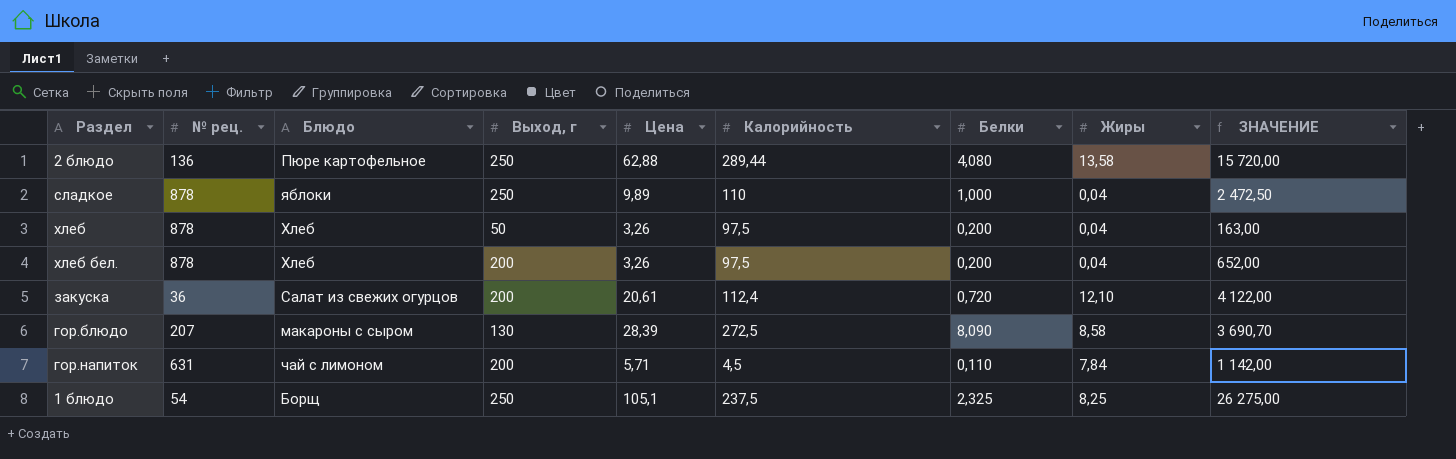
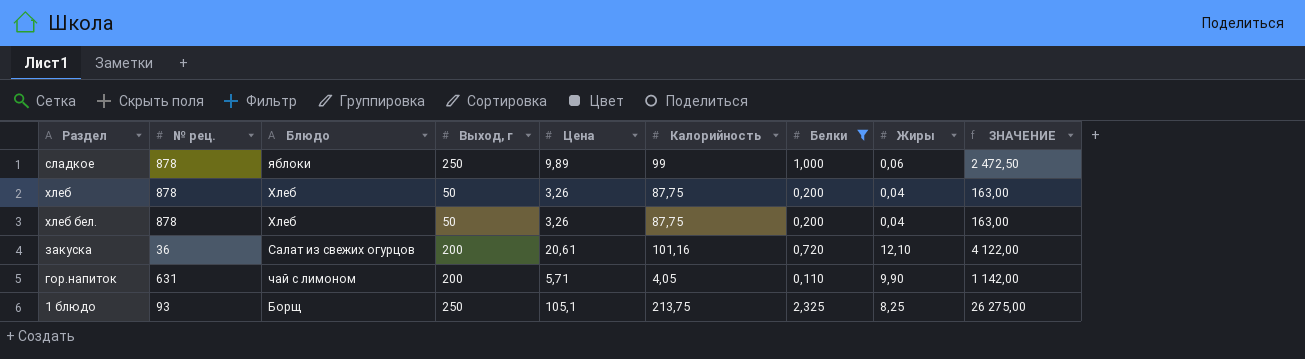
filter: none -> Белки <= 2,325
сладкое | Калорийность: 110 -> 99
сладкое | Жиры: 0,04 -> 0,06
хлеб | Калорийность: 97,5 -> 87,75
хлеб бел. | Выход, г: 200 -> 50
хлеб бел. | Калорийность: 97,5 -> 87,75
хлеб бел. | ЗНАЧЕНИЕ: 652,00 -> 163,00
закуска | Калорийность: 112,4 -> 101,16
гор.напиток | Калорийность: 4,5 -> 4,05
гор.напиток | Жиры: 7,84 -> 9,90
1 блюдо | № рец.: 54 -> 93
1 блюдо | Калорийность: 237,5 -> 213,75

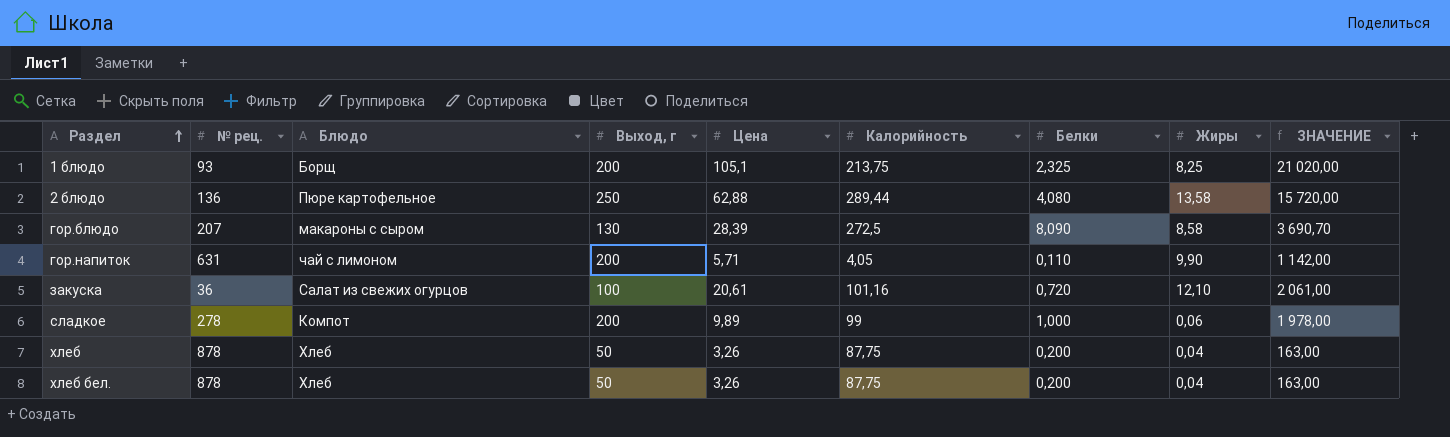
filter: Белки <= 2,325 -> none
row order: none -> Раздел ascending
1 блюдо | Выход, г: 250 -> 200
1 блюдо | ЗНАЧЕНИЕ: 26 275,00 -> 21 020,00
закуска | Выход, г: 200 -> 100
закуска | ЗНАЧЕНИЕ: 4 122,00 -> 2 061,00
сладкое | № рец.: 878 -> 278
сладкое | Блюдо: яблоки -> Компот
сладкое | Выход, г: 250 -> 200
сладкое | ЗНАЧЕНИЕ: 2 472,50 -> 1 978,00

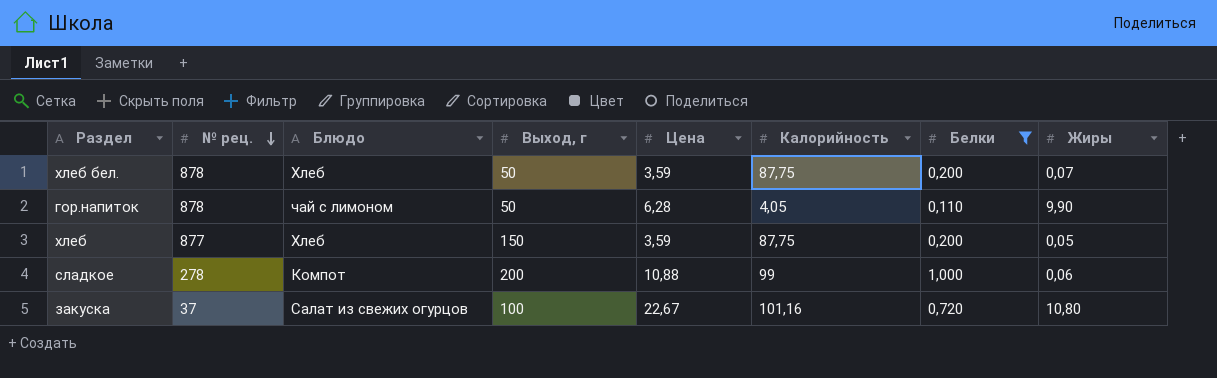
filter: none -> Белки <= 1,000
row order: Раздел ascending -> № рец. descending
column ЗНАЧЕНИЕ | formula: [Выход, г] * [Цена] -> none
хлеб бел. | Цена: 3,26 -> 3,59
хлеб бел. | Жиры: 0,04 -> 0,07
гор.напиток | № рец.: 631 -> 878
гор.напиток | Выход, г: 200 -> 50
гор.напиток | Цена: 5,71 -> 6,28
хлеб | № рец.: 878 -> 877
хлеб | Выход, г: 50 -> 150
хлеб | Цена: 3,26 -> 3,59
хлеб | Жиры: 0,04 -> 0,05
сладкое | Цена: 9,89 -> 10,88
закуска | № рец.: 36 -> 37
закуска | Цена: 20,61 -> 22,67
закуска | Жиры: 12,10 -> 10,80

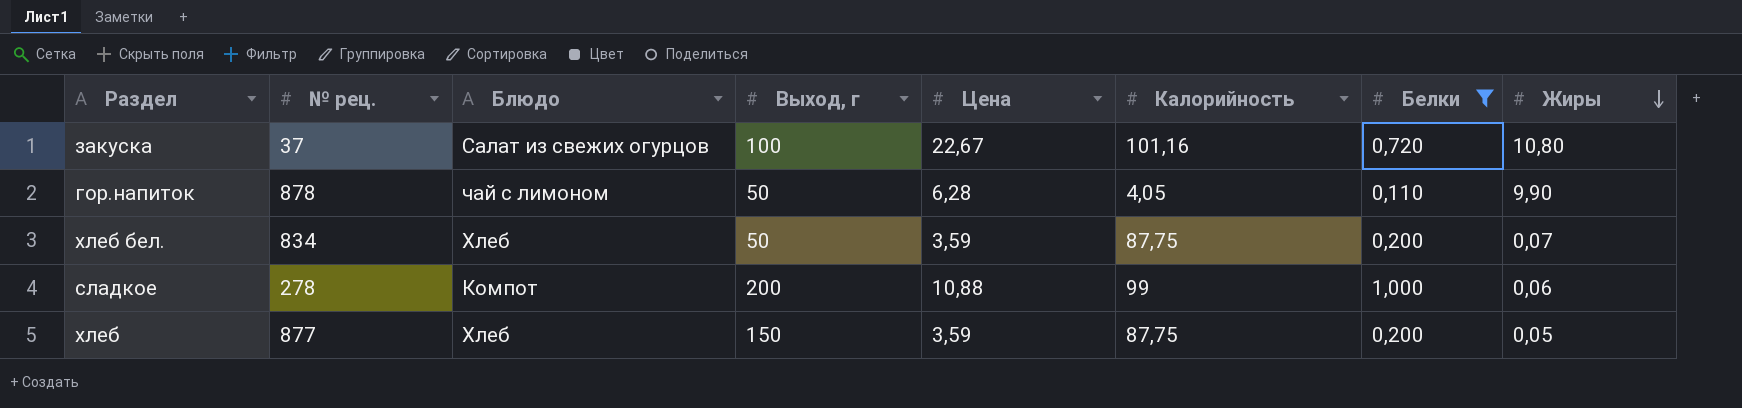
row order: № рец. descending -> Жиры descending
хлеб бел. | № рец.: 878 -> 834

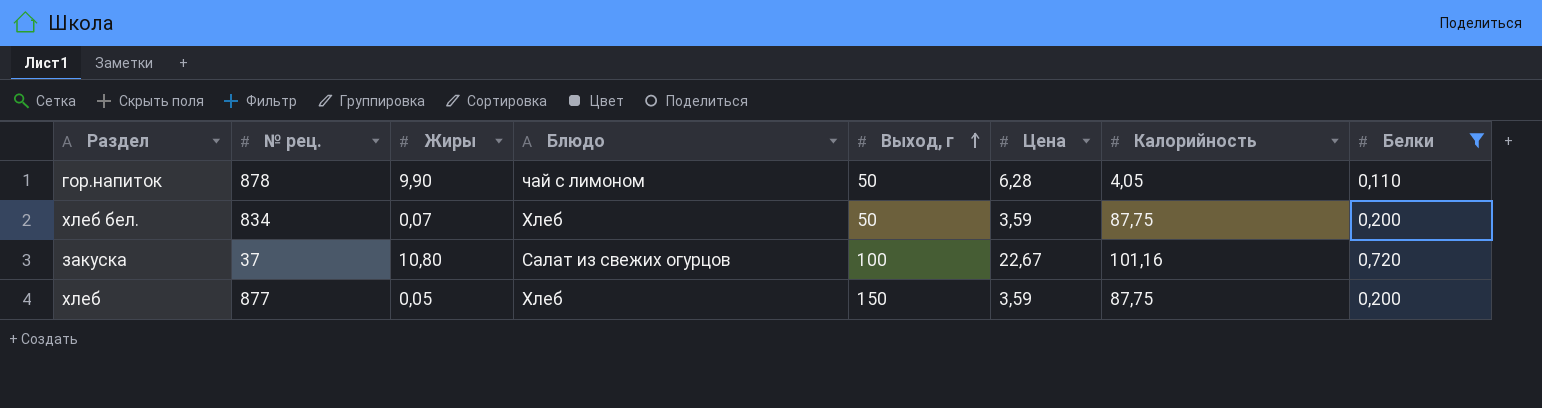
row order: Жиры descending -> Выход, г ascending
column Жиры | position: 8 -> 3
row сладкое: 278 | Компот | 200 | 10,88 | 99 | 1,000 | 0,06 -> none

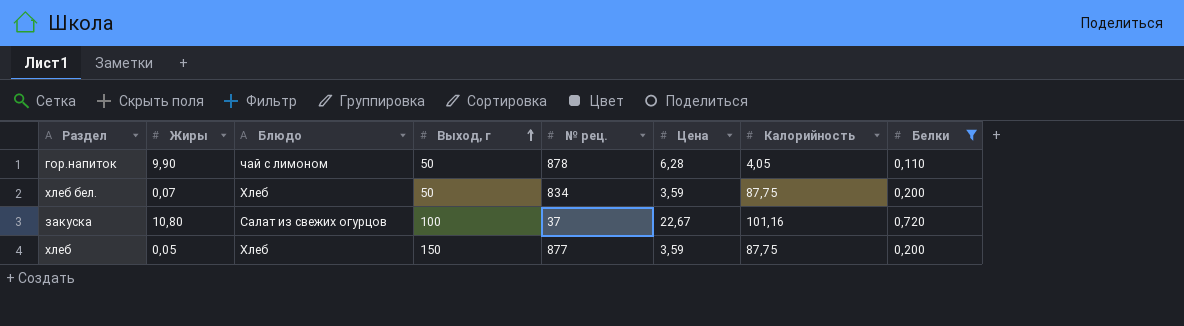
column № рец. | position: 2 -> 5

